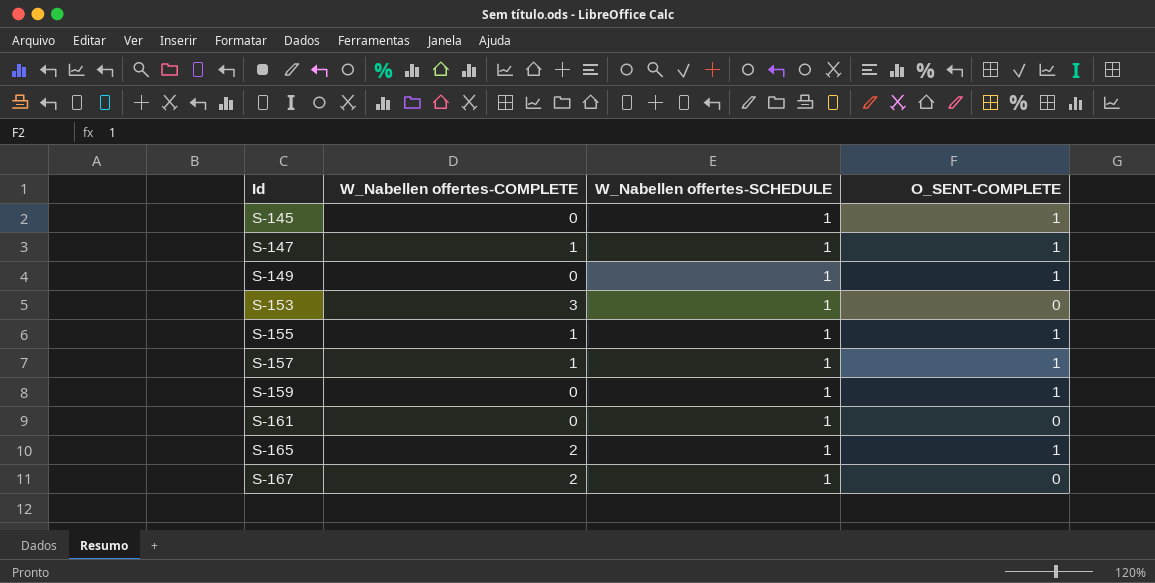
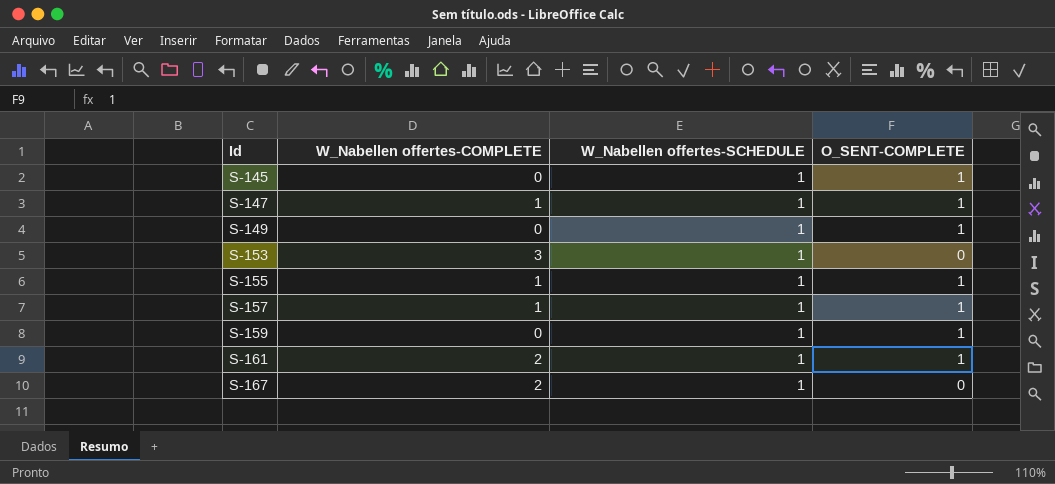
row S-165: 2 | 1 | 1 -> none
S-161 | W_Nabellen offertes-COMPLETE: 0 -> 2
S-161 | O_SENT-COMPLETE: 0 -> 1

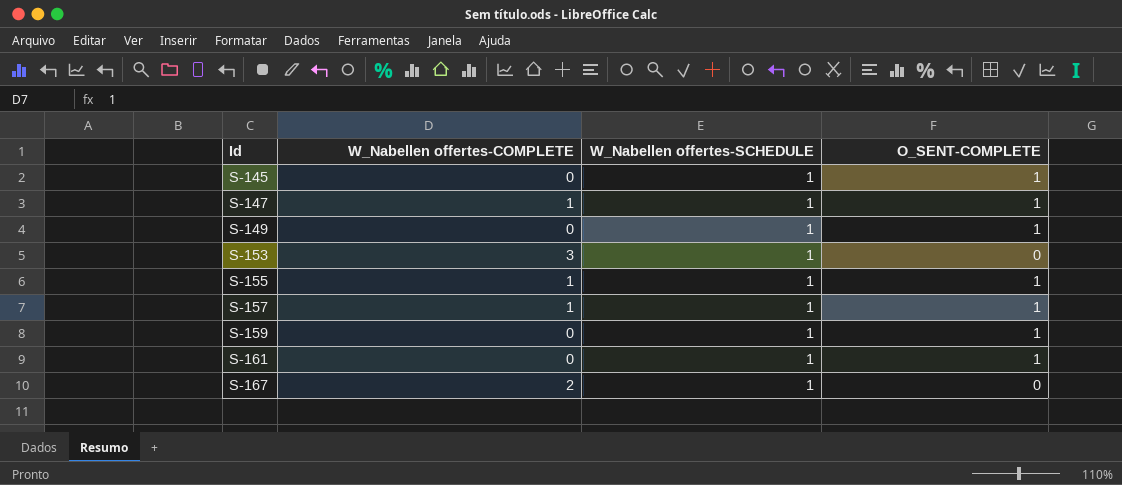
S-161 | W_Nabellen offertes-COMPLETE: 2 -> 0

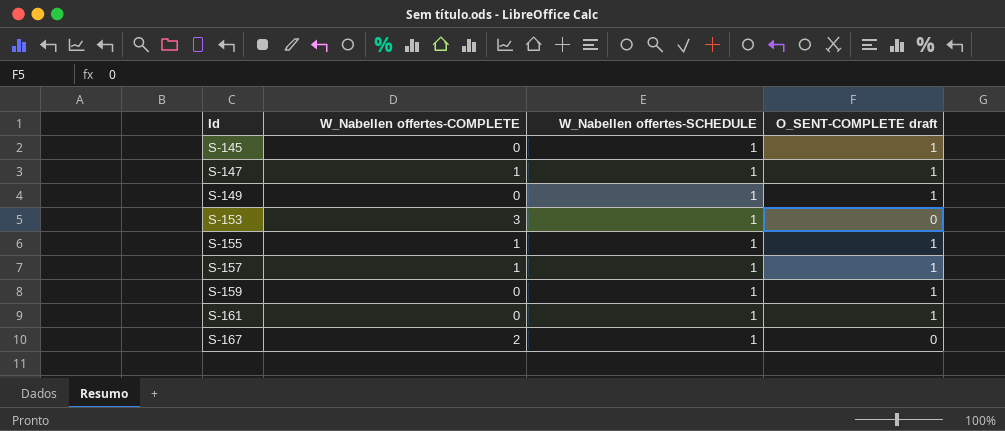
column name: O_SENT-COMPLETE -> O_SENT-COMPLETE draft

